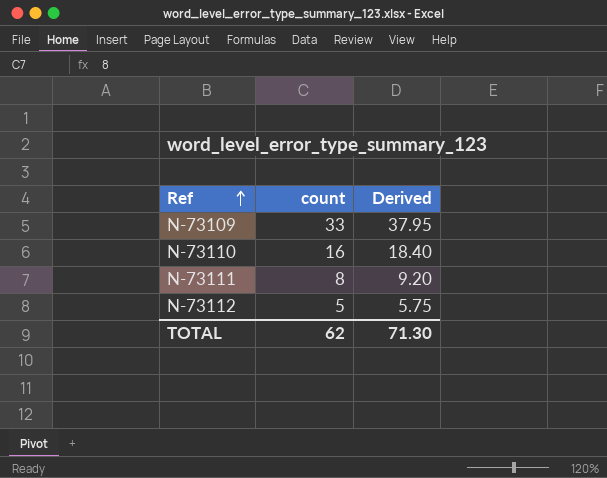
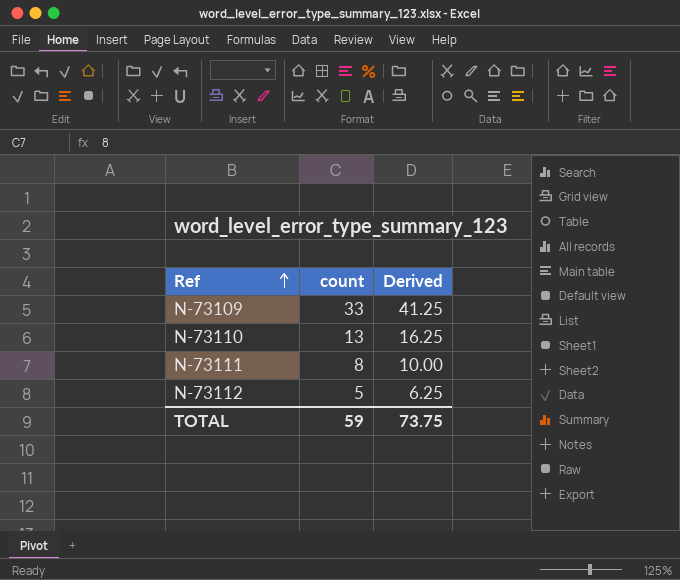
column Derived | formula: [count] * 1.15 -> [count] * 1.25
N-73110 | count: 16 -> 13
TOTAL | count: 62 -> 59
TOTAL | Derived: 71.30 -> 73.75

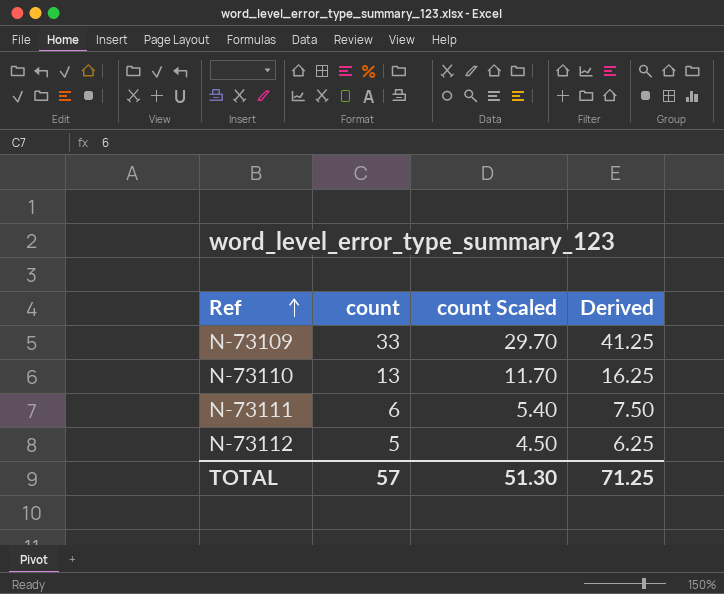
column count Scaled | formula: none -> [count] * 0.9
N-73111 | count: 8 -> 6
N-73111 | Derived: 10.00 -> 7.50
TOTAL | count: 59 -> 57
TOTAL | Derived: 73.75 -> 71.25

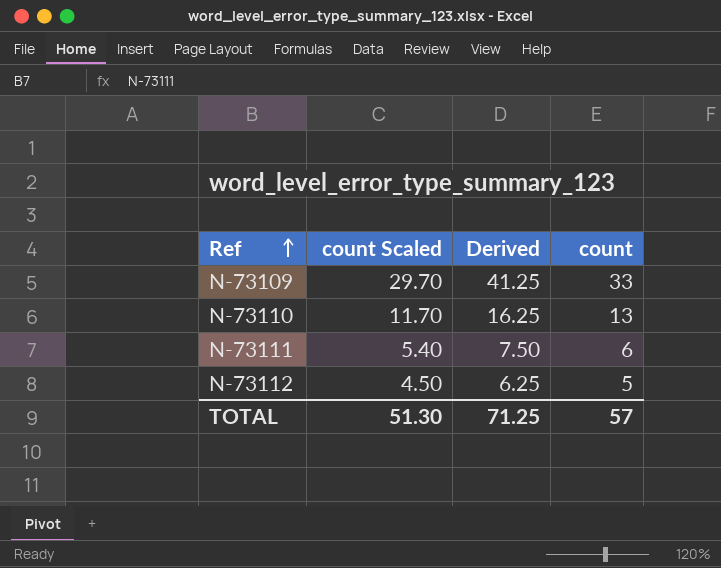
column count | position: 2 -> 4

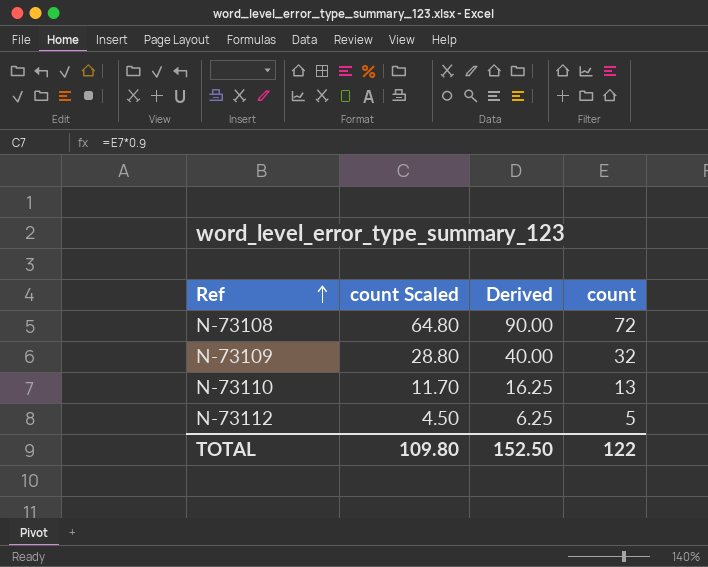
row N-73111: 5.40 | 7.50 | 6 -> none
row N-73108: none -> 64.80 | 90.00 | 72
N-73109 | count Scaled: 29.70 -> 28.80
N-73109 | Derived: 41.25 -> 40.00
N-73109 | count: 33 -> 32
TOTAL | count Scaled: 51.30 -> 109.80
TOTAL | Derived: 71.25 -> 152.50
TOTAL | count: 57 -> 122

